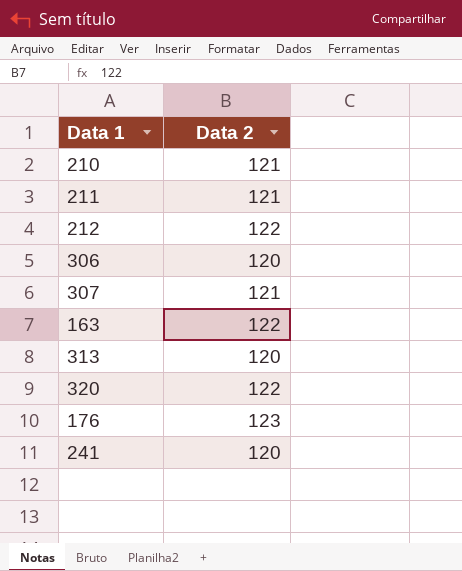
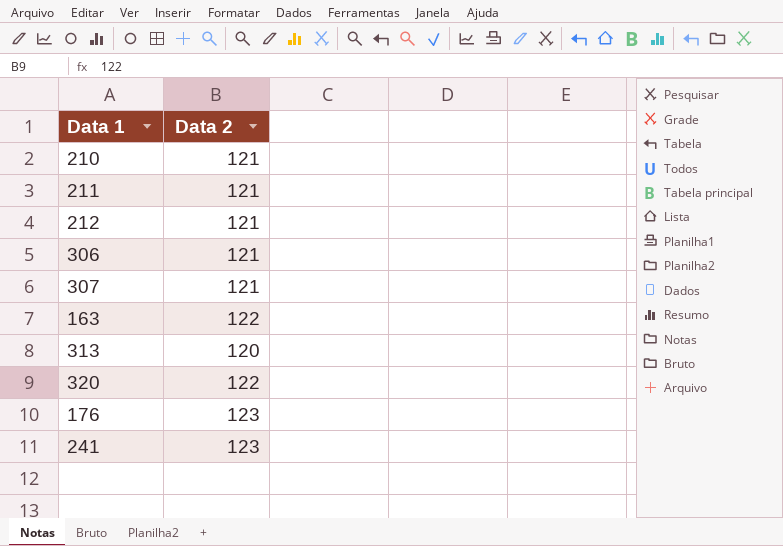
212 | Data 2: 122 -> 121
306 | Data 2: 120 -> 121
241 | Data 2: 120 -> 123

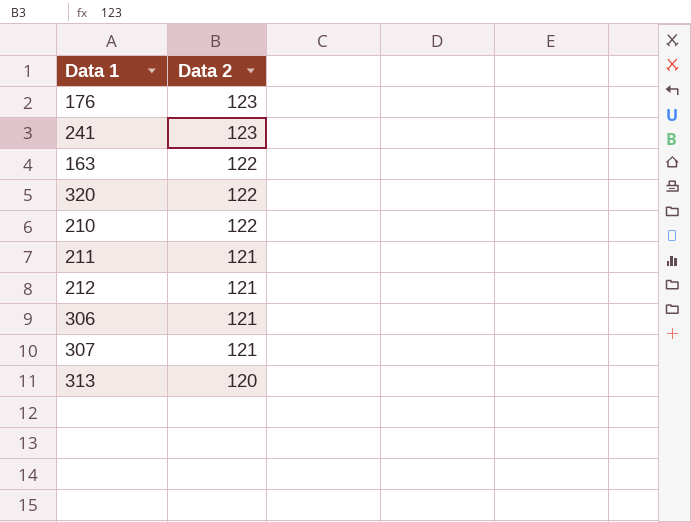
row order: none -> Data 2 descending
210 | Data 2: 121 -> 122

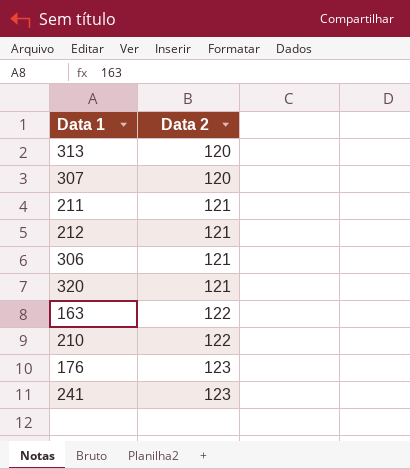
row order: Data 2 descending -> Data 2 ascending
307 | Data 2: 121 -> 120
320 | Data 2: 122 -> 121

